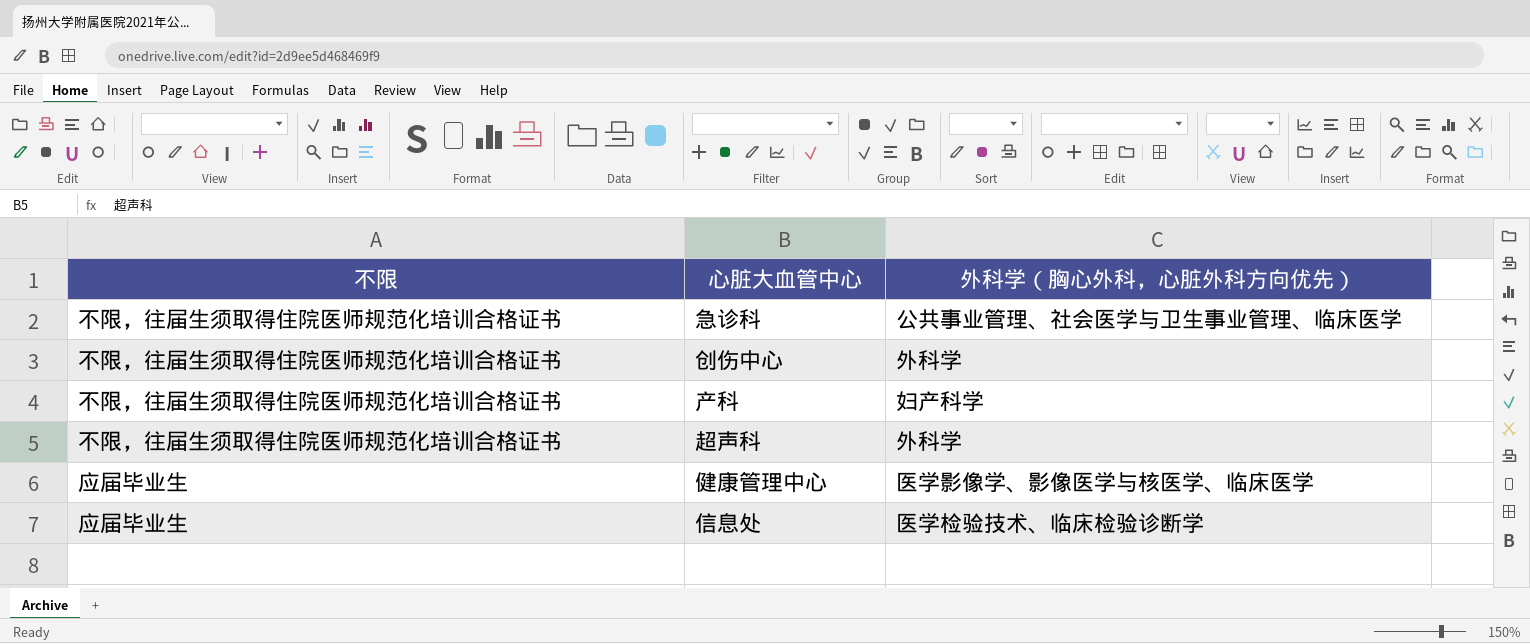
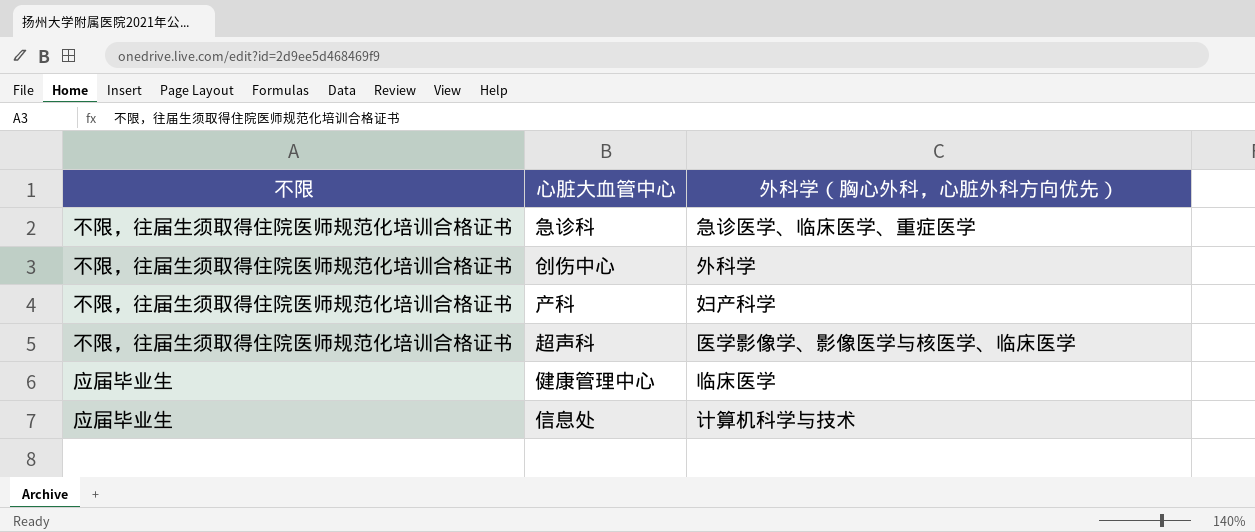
急诊科 | 外科学（胸心外科，心脏外科方向优先）: 公共事业管理、社会医学与卫生事业管理、临床医学 -> 急诊医学、临床医学、重症医学
超声科 | 外科学（胸心外科，心脏外科方向优先）: 外科学 -> 医学影像学、影像医学与核医学、临床医学
健康管理中心 | 外科学（胸心外科，心脏外科方向优先）: 医学影像学、影像医学与核医学、临床医学 -> 临床医学
信息处 | 外科学（胸心外科，心脏外科方向优先）: 医学检验技术、临床检验诊断学 -> 计算机科学与技术

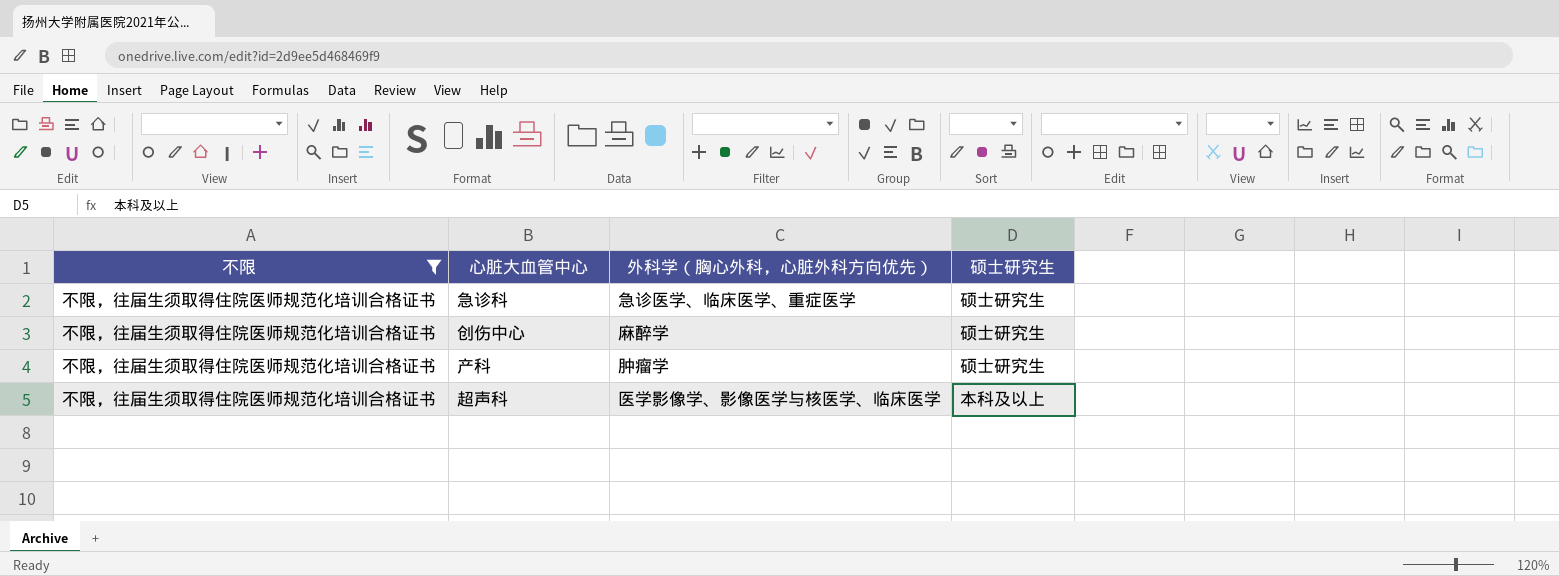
filter: none -> 不限 = 不限，往届生须取得住院医师规范化培训合格证书
column 硕士研究生 | position: none -> 4
创伤中心 | 外科学（胸心外科，心脏外科方向优先）: 外科学 -> 麻醉学
产科 | 外科学（胸心外科，心脏外科方向优先）: 妇产科学 -> 肿瘤学

